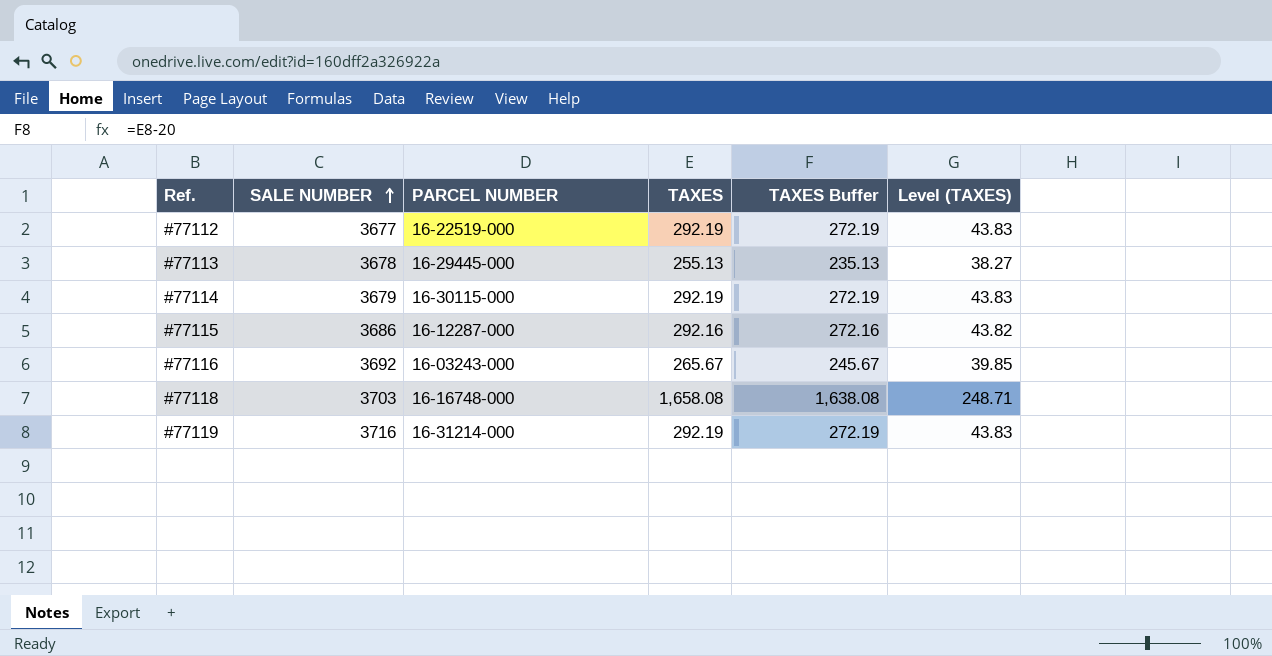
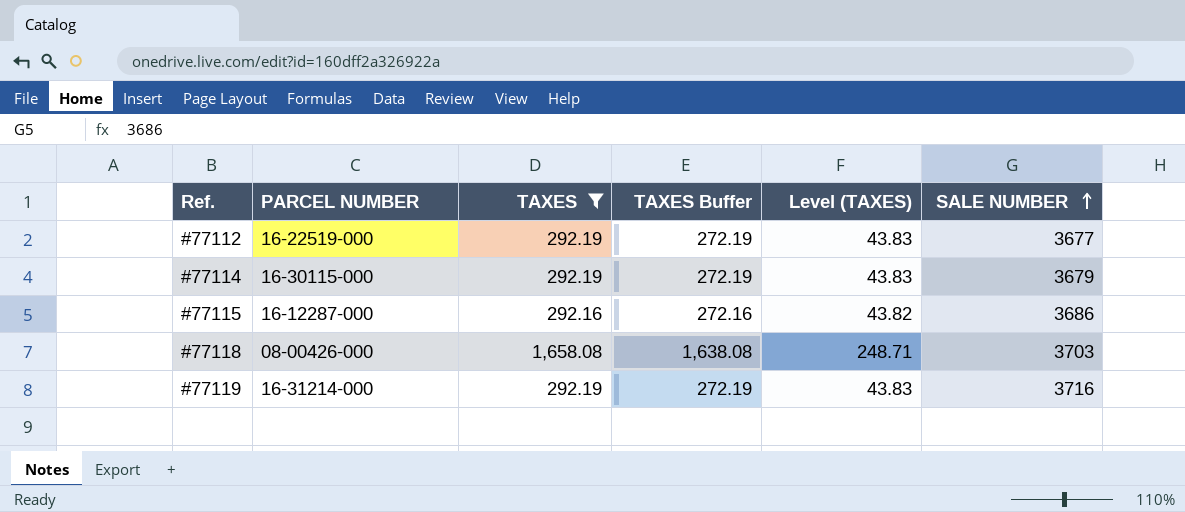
filter: none -> TAXES >= 292.16
column SALE NUMBER | position: 2 -> 6
#77118 | PARCEL NUMBER: 16-16748-000 -> 08-00426-000

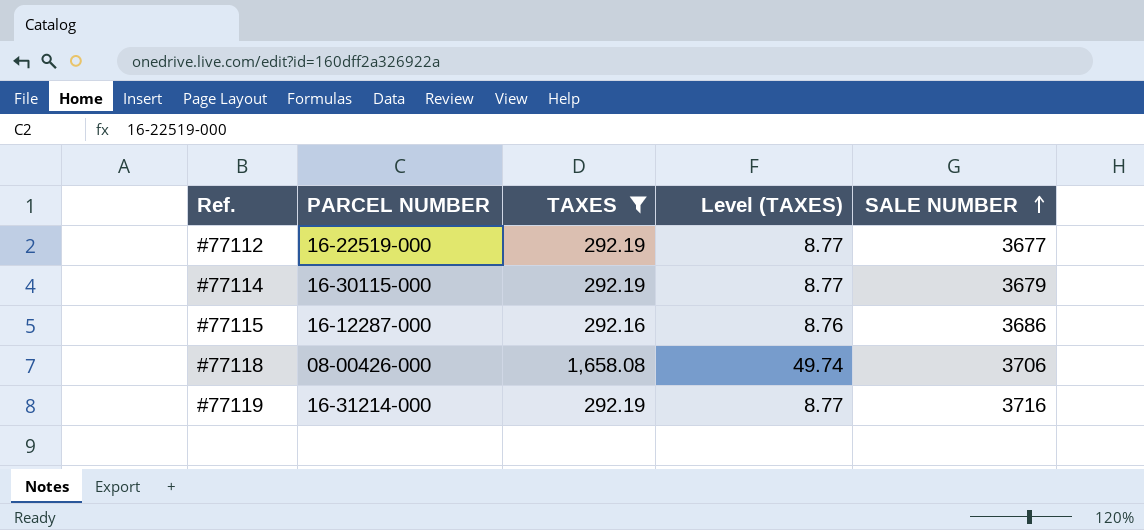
column TAXES Buffer | formula: [TAXES] - 20 -> none
column Level (TAXES) | formula: [TAXES] * 0.15 -> [TAXES] * 0.03
#77118 | SALE NUMBER: 3703 -> 3706

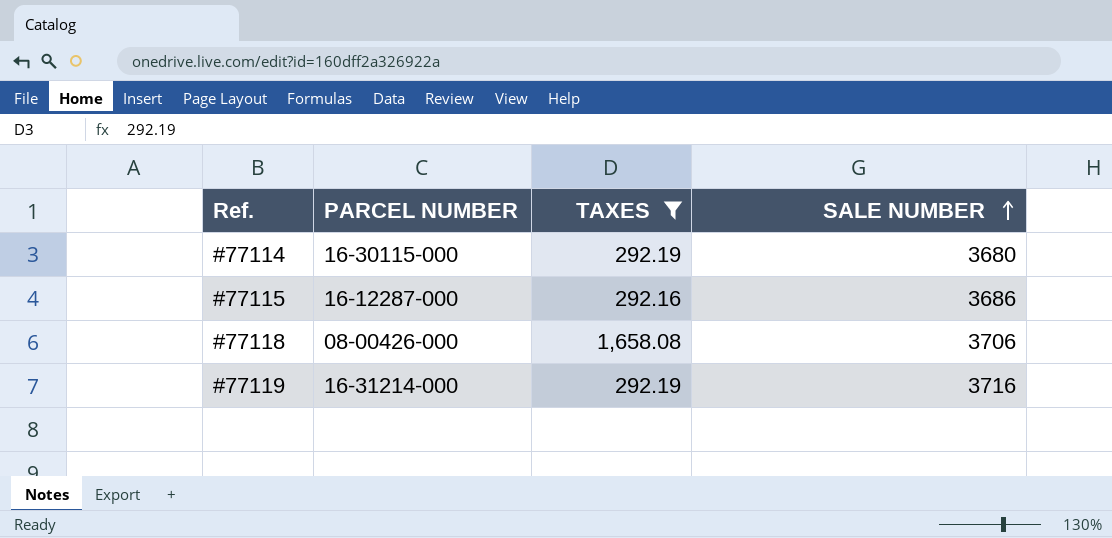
column Level (TAXES) | formula: [TAXES] * 0.03 -> none
row #77112: 16-22519-000 | 292.19 | 8.77 | 3677 -> none
#77114 | SALE NUMBER: 3679 -> 3680

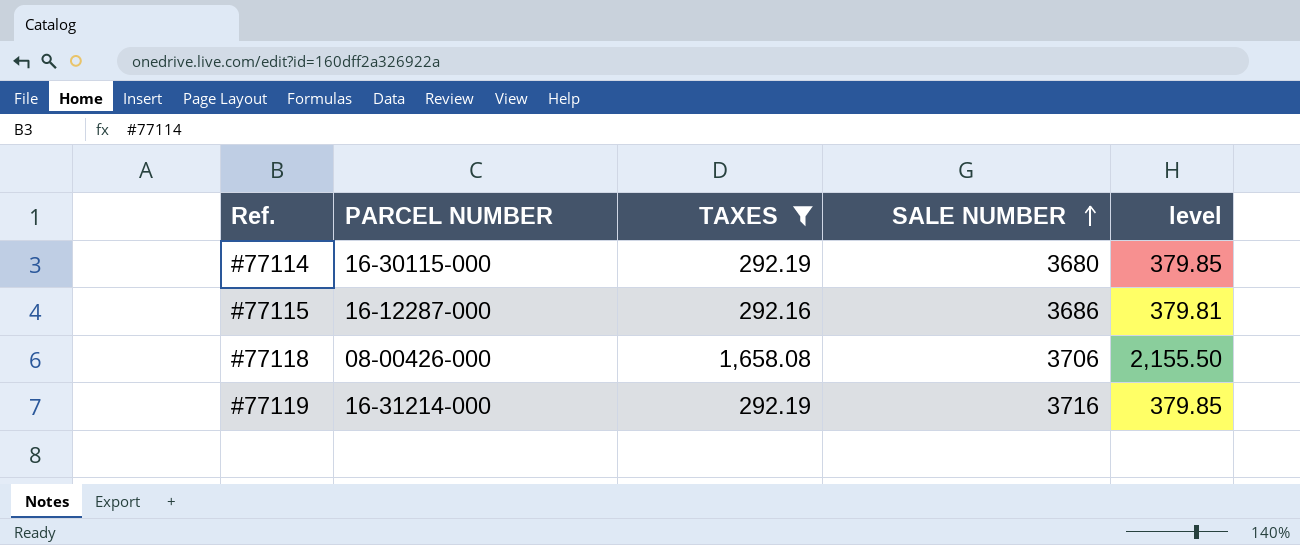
column level | formula: none -> [TAXES] * 1.3

